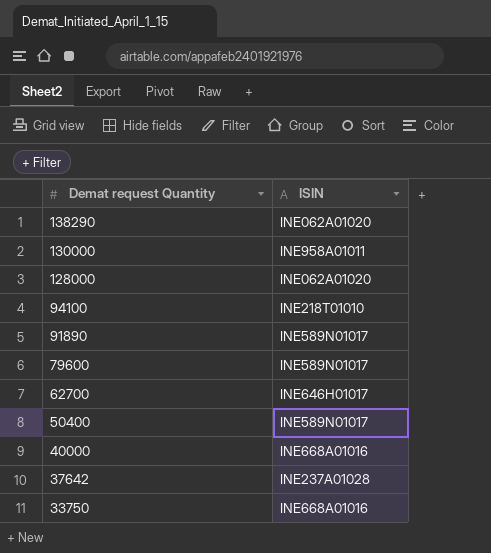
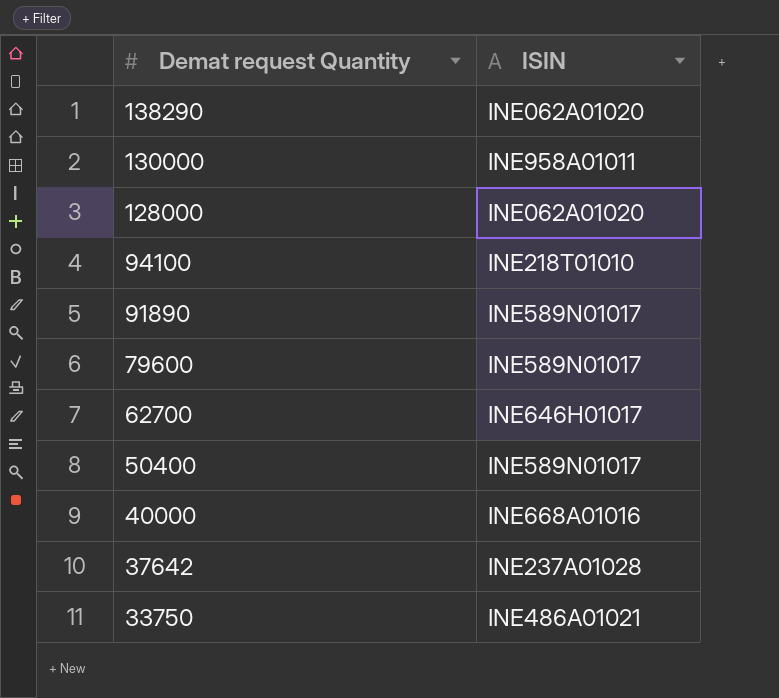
33750 | ISIN: INE668A01016 -> INE486A01021

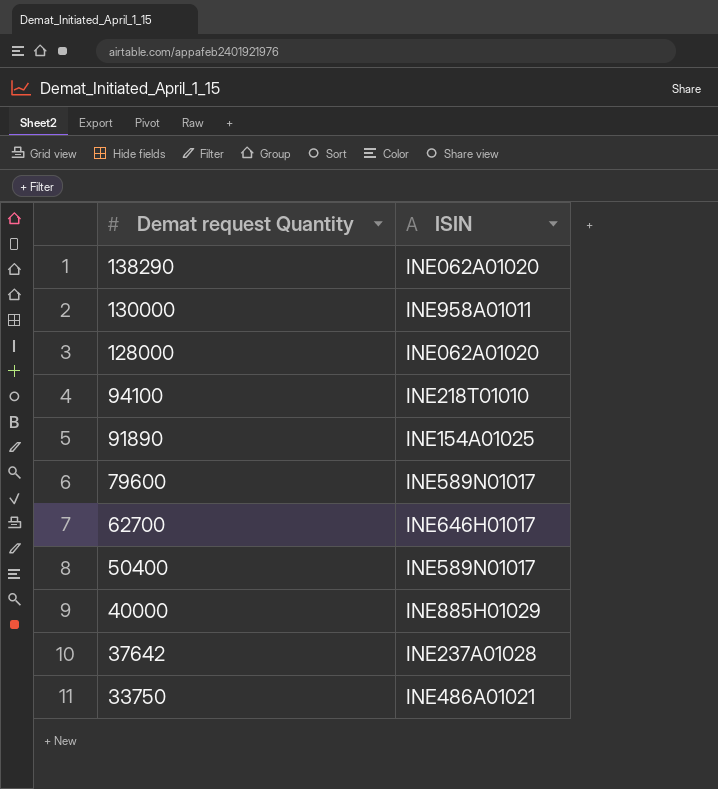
91890 | ISIN: INE589N01017 -> INE154A01025
40000 | ISIN: INE668A01016 -> INE885H01029

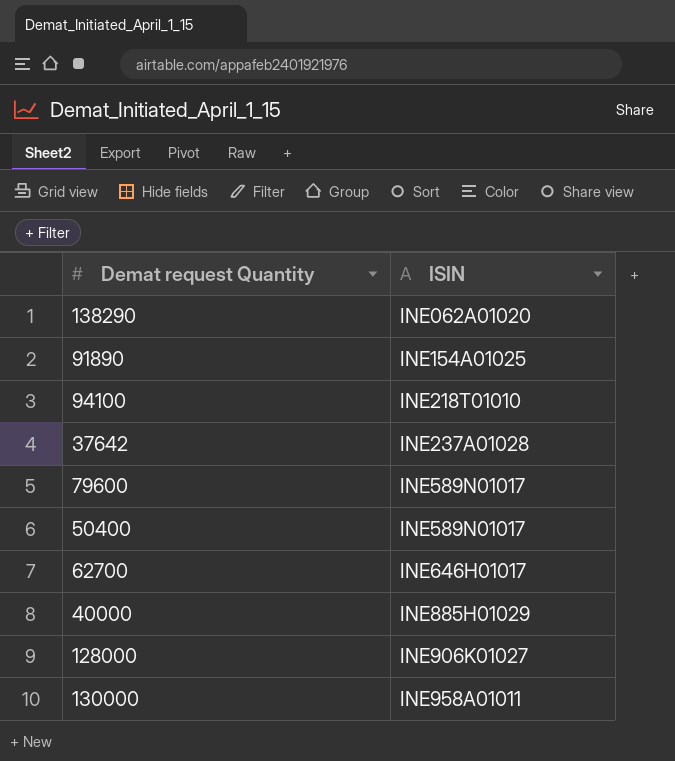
row order: Demat request Quantity descending -> ISIN ascending
row 33750: INE486A01021 -> none
128000 | ISIN: INE062A01020 -> INE906K01027

